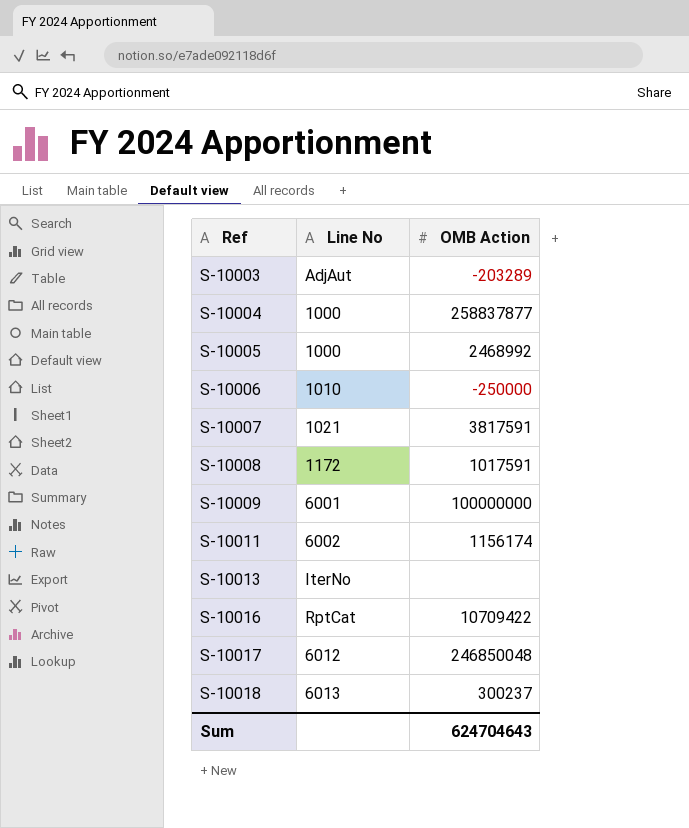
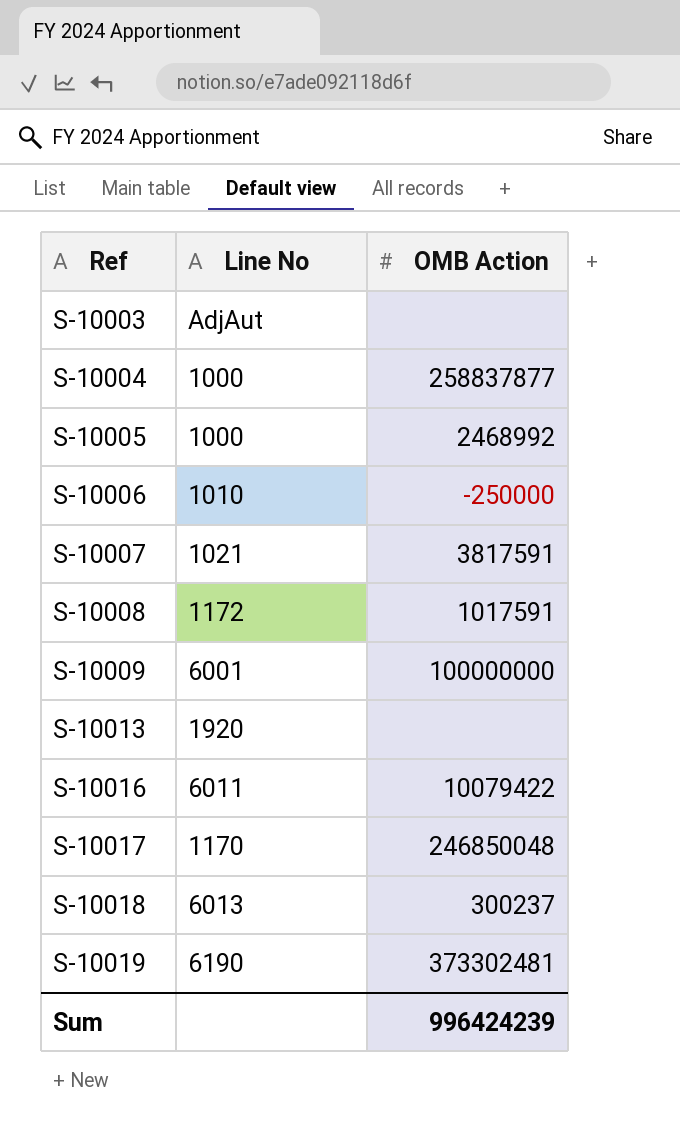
row S-10011: 6002 | 1156174 -> none
S-10003 | OMB Action: -203289 -> none
S-10013 | Line No: IterNo -> 1920
S-10016 | Line No: RptCat -> 6011
S-10016 | OMB Action: 10709422 -> 10079422
S-10017 | Line No: 6012 -> 1170
row S-10019: none -> 6190 | 373302481
Sum | OMB Action: 624704643 -> 996424239

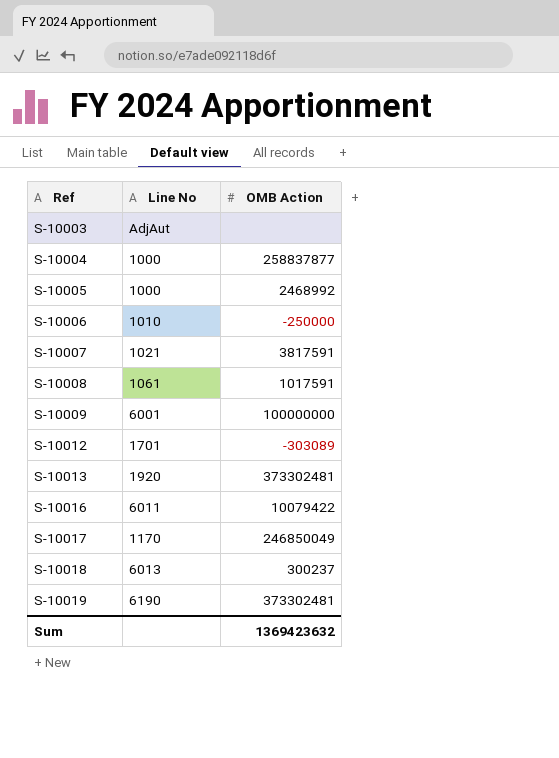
S-10008 | Line No: 1172 -> 1061
row S-10012: none -> 1701 | -303089
S-10013 | OMB Action: none -> 373302481
S-10017 | OMB Action: 246850048 -> 246850049
Sum | OMB Action: 996424239 -> 1369423632

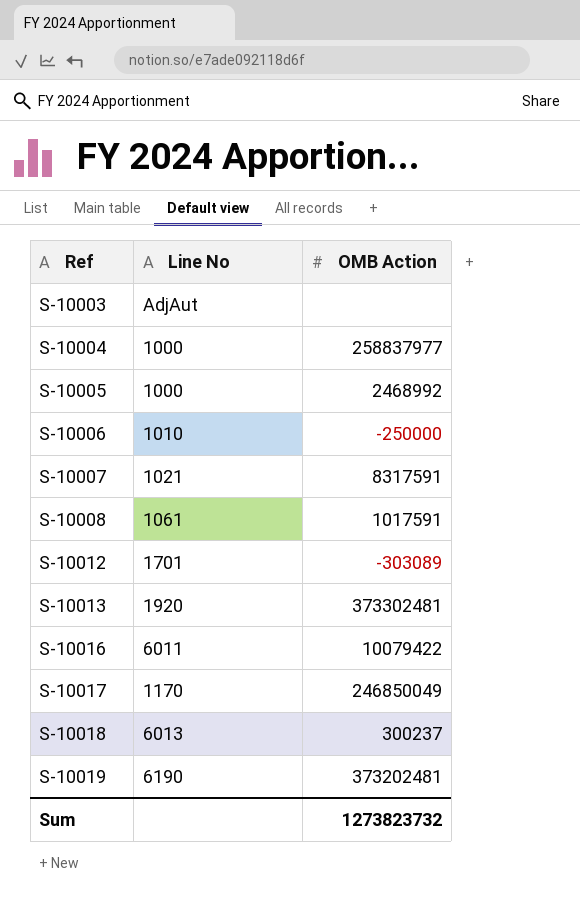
row S-10009: 6001 | 100000000 -> none
S-10004 | OMB Action: 258837877 -> 258837977
S-10007 | OMB Action: 3817591 -> 8317591
S-10019 | OMB Action: 373302481 -> 373202481
Sum | OMB Action: 1369423632 -> 1273823732

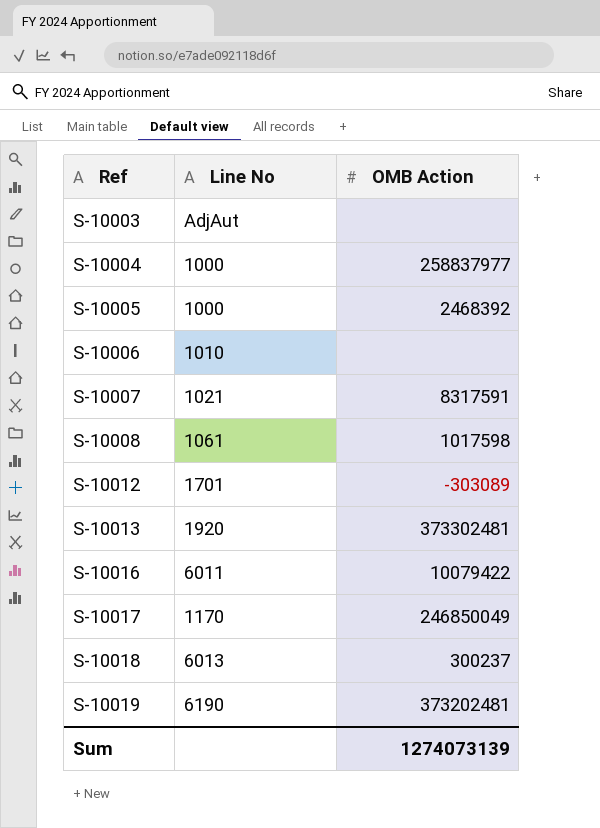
S-10005 | OMB Action: 2468992 -> 2468392
S-10006 | OMB Action: -250000 -> none
S-10008 | OMB Action: 1017591 -> 1017598
Sum | OMB Action: 1273823732 -> 1274073139

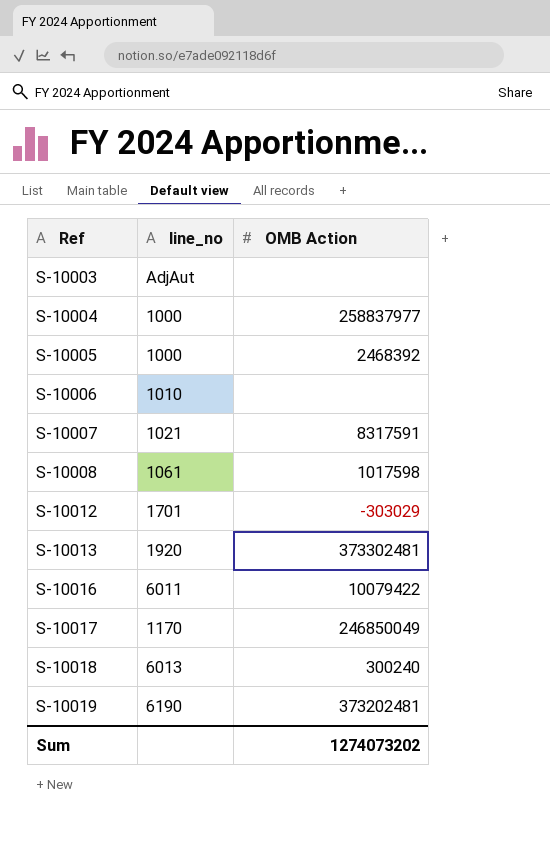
column name: Line No -> line_no
S-10012 | OMB Action: -303089 -> -303029
S-10018 | OMB Action: 300237 -> 300240
Sum | OMB Action: 1274073139 -> 1274073202

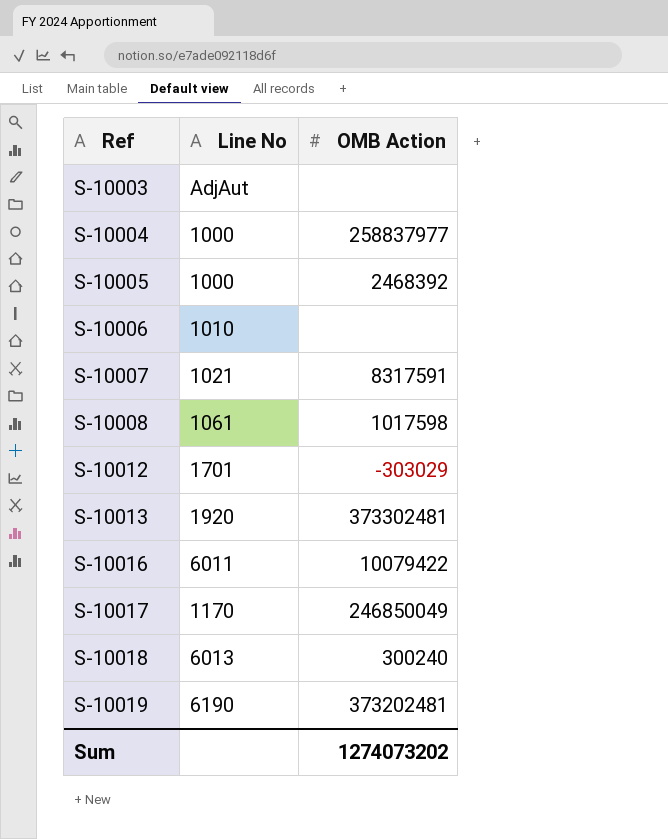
column name: line_no -> Line No

